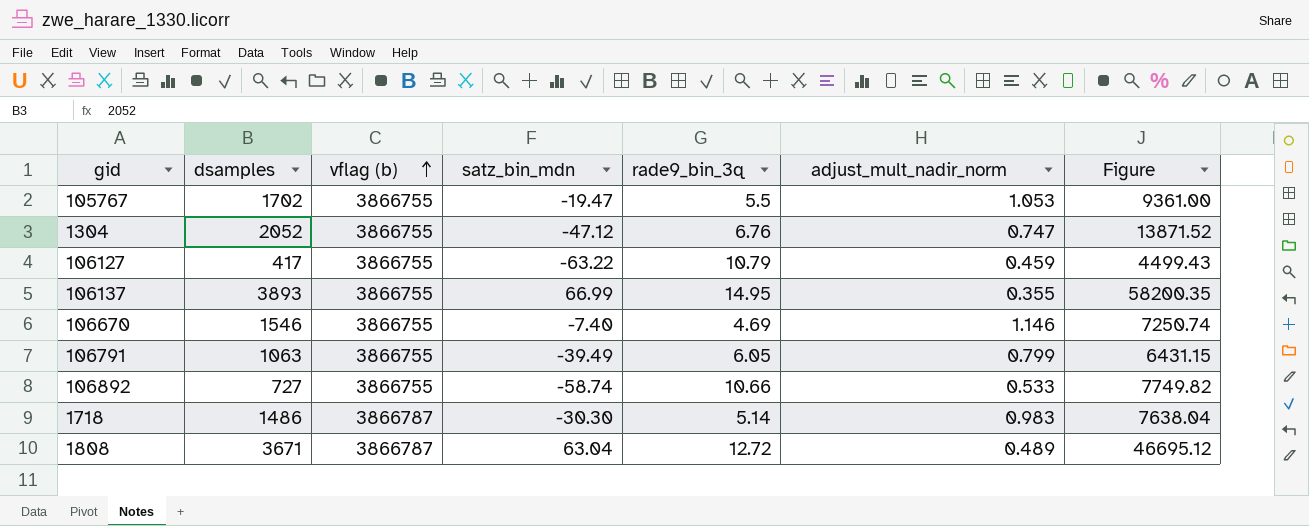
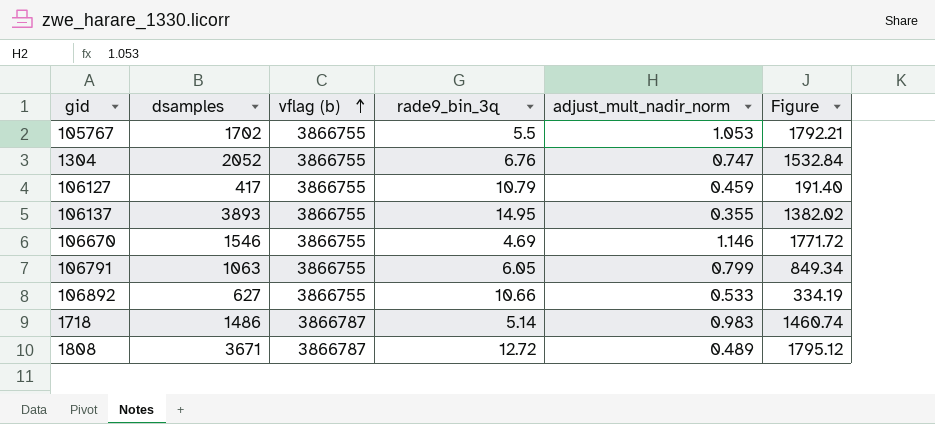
column satz_bin_mdn | position: 4 -> none
column Figure | formula: [dsamples] * [rade9_bin_3q] -> [dsamples] * [adjust_mult_nadir_norm]
106892 | dsamples: 727 -> 627

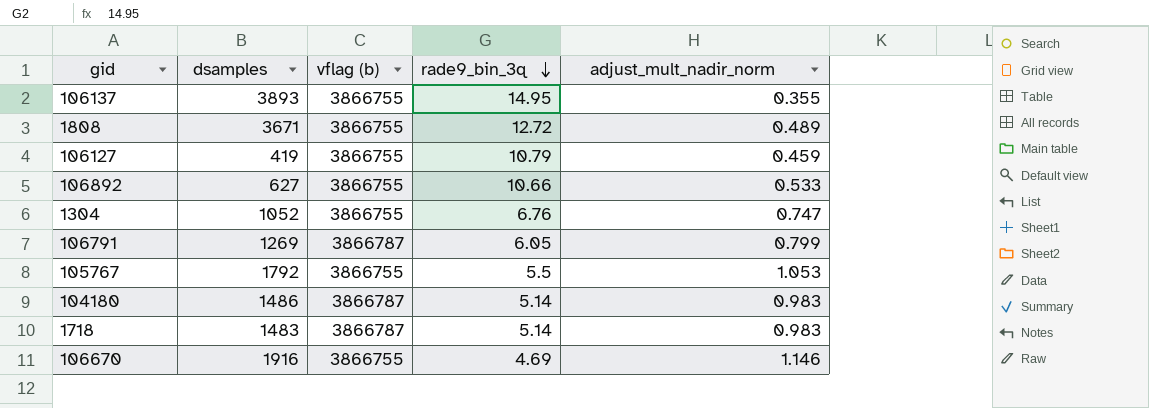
row order: vflag (b) ascending -> rade9_bin_3q descending
column Figure | formula: [dsamples] * [adjust_mult_nadir_norm] -> none
1808 | vflag (b): 3866787 -> 3866755
106127 | dsamples: 417 -> 419
1304 | dsamples: 2052 -> 1052
106791 | dsamples: 1063 -> 1269
106791 | vflag (b): 3866755 -> 3866787
105767 | dsamples: 1702 -> 1792
row 104180: none -> 1486 | 3866787 | 5.14 | 0.983
1718 | dsamples: 1486 -> 1483
106670 | dsamples: 1546 -> 1916

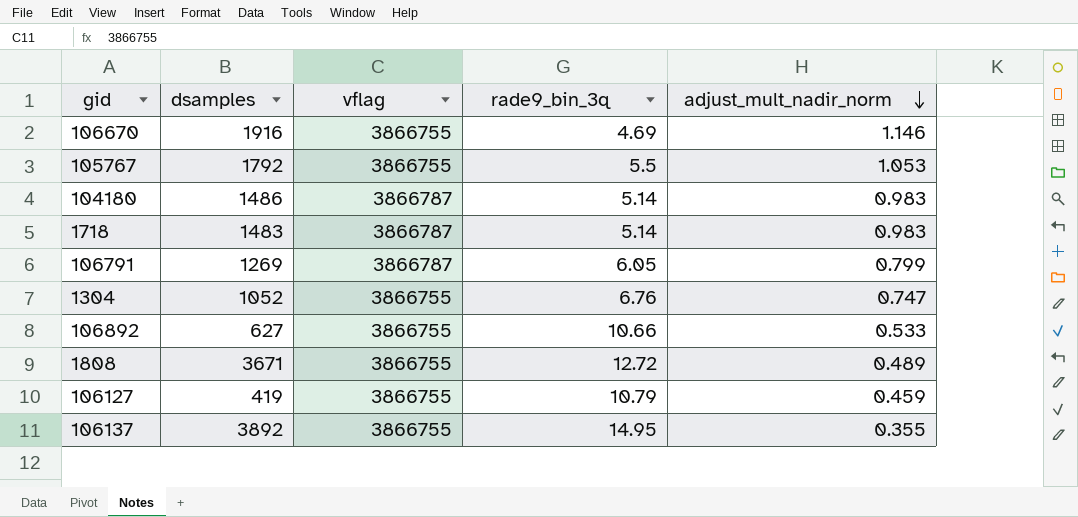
row order: rade9_bin_3q descending -> adjust_mult_nadir_norm descending
column name: vflag (b) -> vflag
106137 | dsamples: 3893 -> 3892

